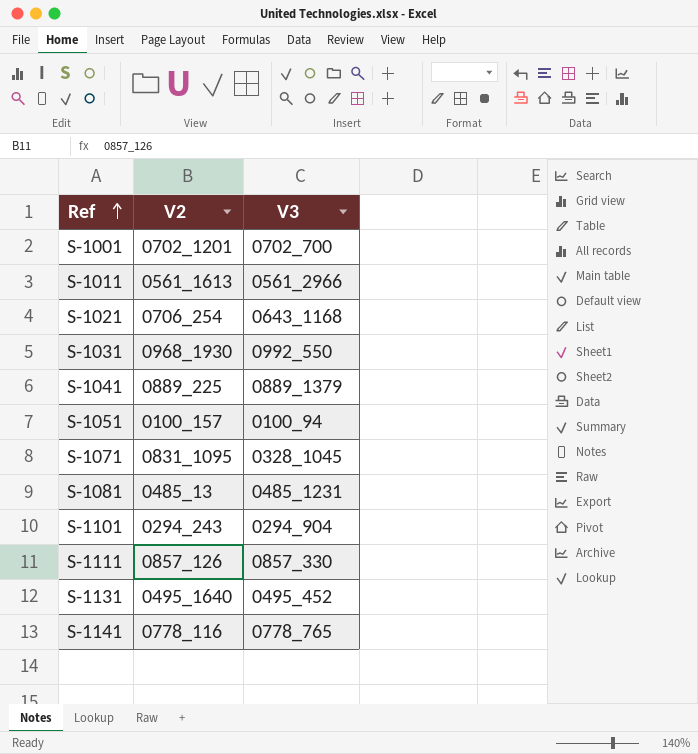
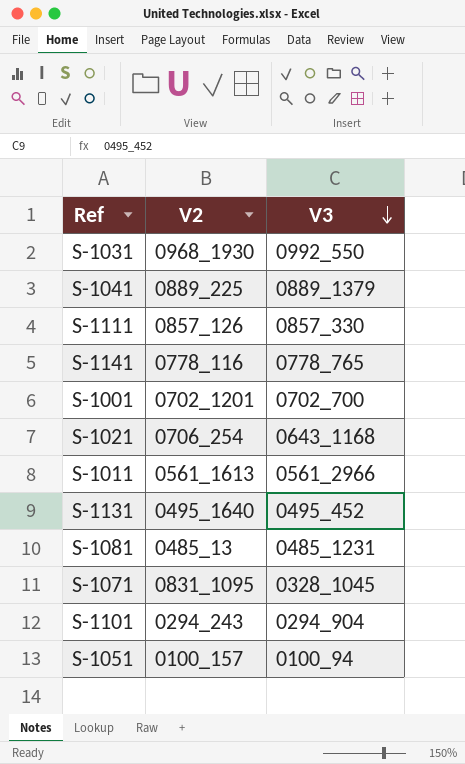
row order: Ref ascending -> V3 descending

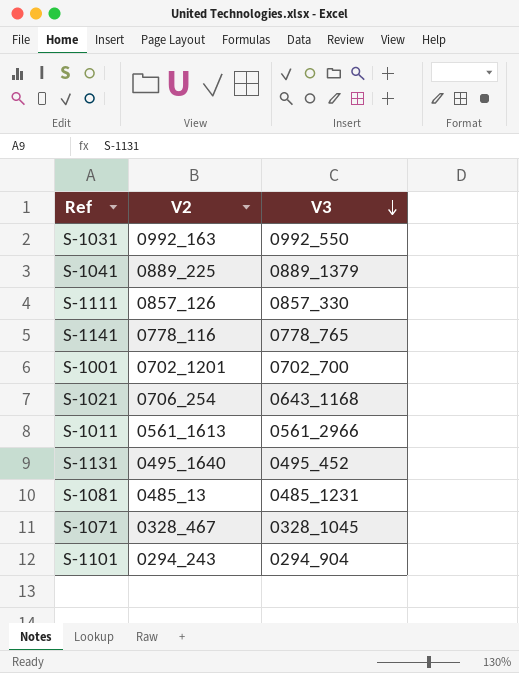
row S-1051: 0100_157 | 0100_94 -> none
S-1031 | V2: 0968_1930 -> 0992_163
S-1071 | V2: 0831_1095 -> 0328_467

